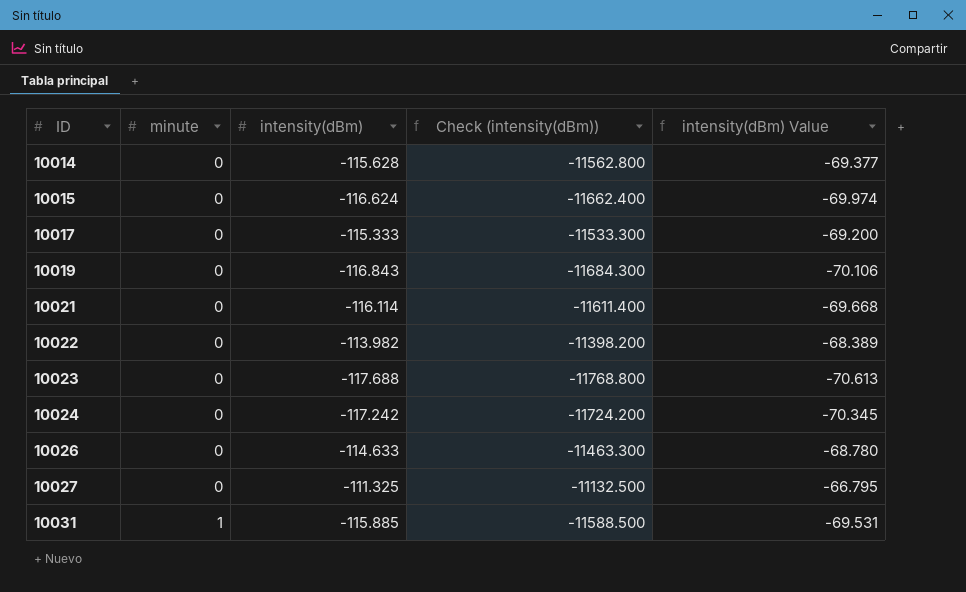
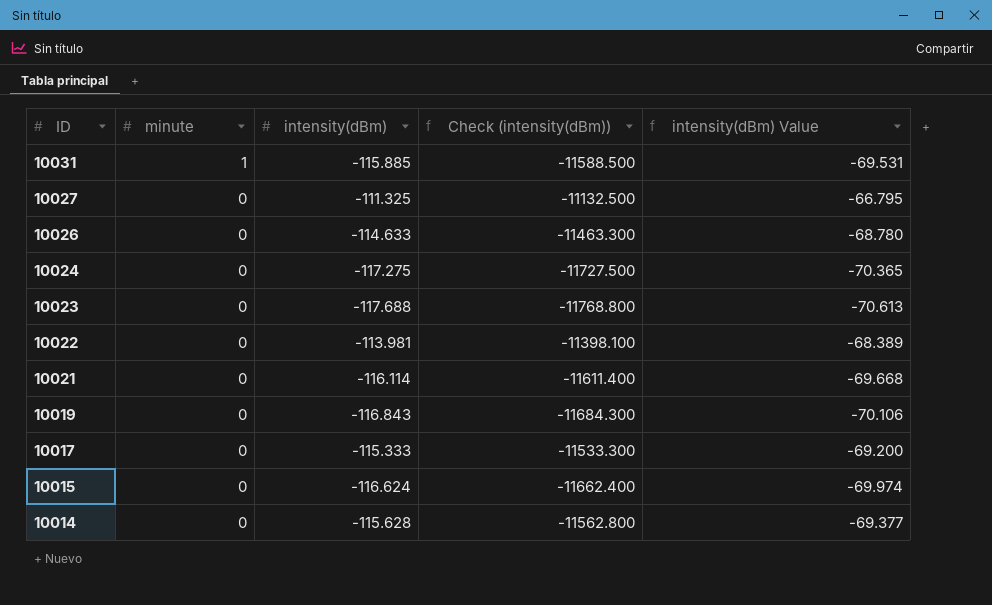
row order: ID ascending -> ID descending
10024 | intensity(dBm): -117.242 -> -117.275
10024 | Check (intensity(dBm)): -11724.200 -> -11727.500
10024 | intensity(dBm) Value: -70.345 -> -70.365
10022 | intensity(dBm): -113.982 -> -113.981
10022 | Check (intensity(dBm)): -11398.200 -> -11398.100

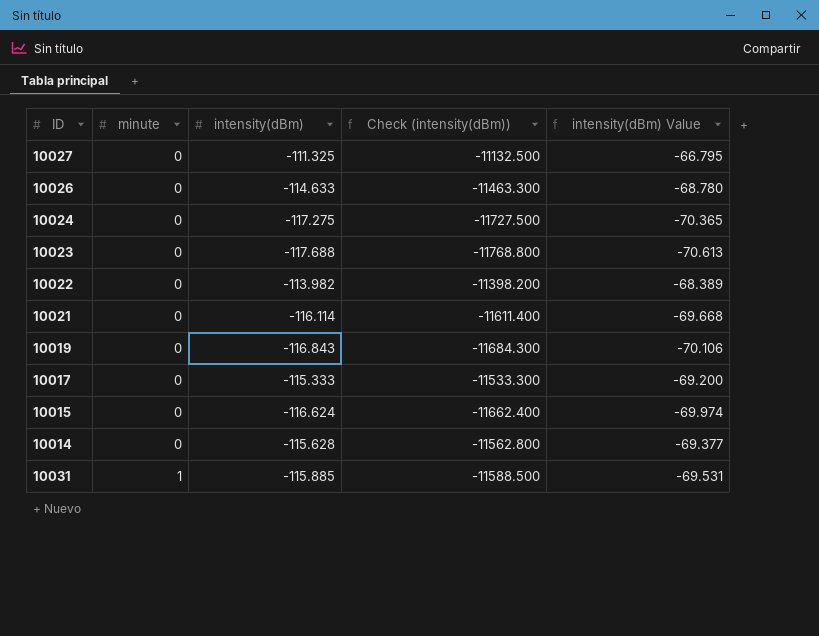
row order: ID descending -> minute ascending
10022 | intensity(dBm): -113.981 -> -113.982
10022 | Check (intensity(dBm)): -11398.100 -> -11398.200

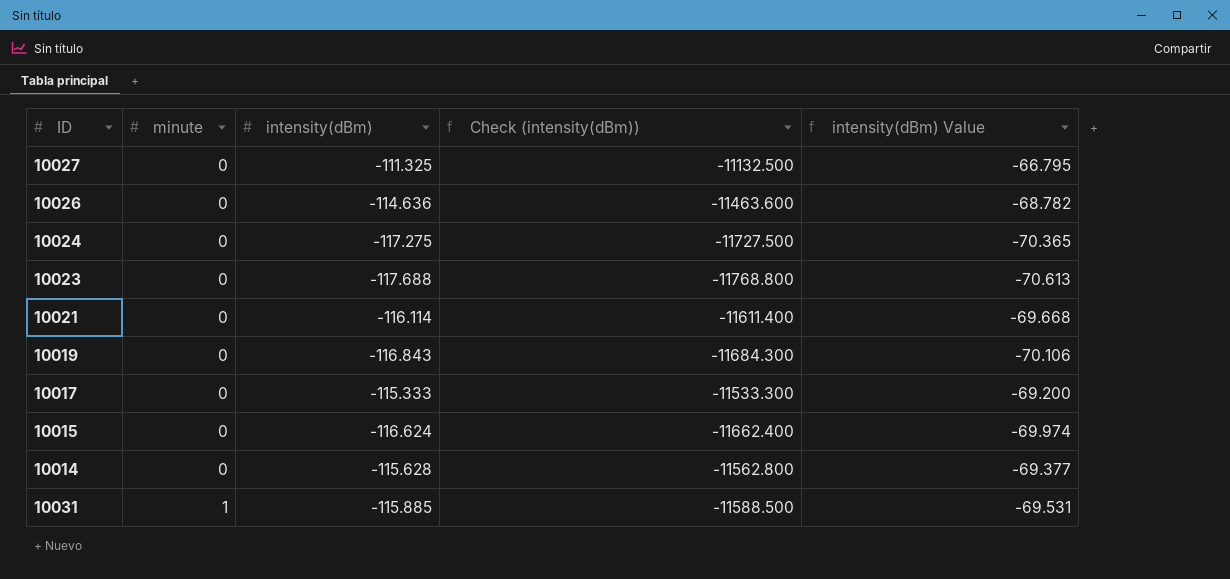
row 10022: 0 | -113.982 | -11398.200 | -68.389 -> none
10026 | intensity(dBm): -114.633 -> -114.636
10026 | Check (intensity(dBm)): -11463.300 -> -11463.600
10026 | intensity(dBm) Value: -68.780 -> -68.782

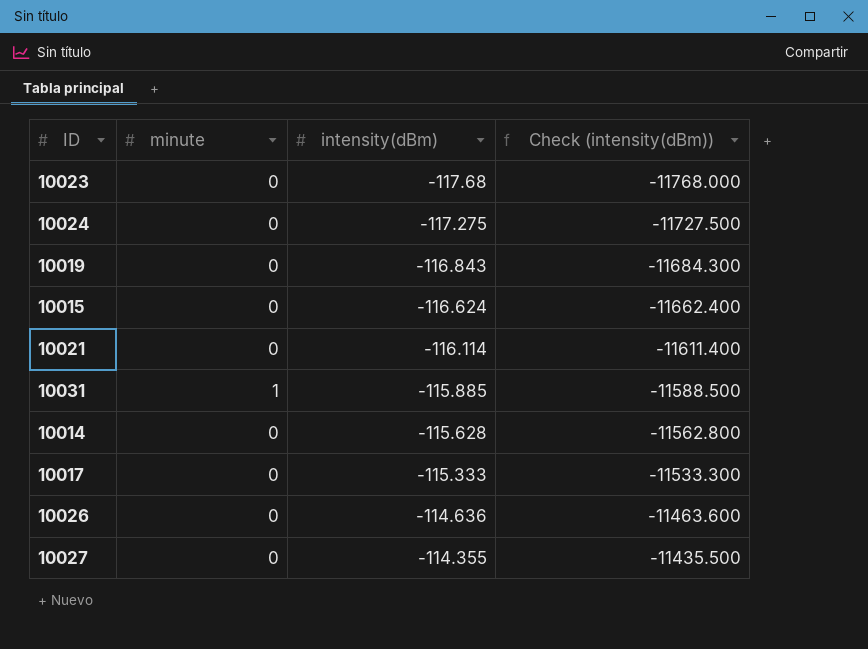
row order: minute ascending -> intensity(dBm) ascending
column intensity(dBm) Value | formula: [intensity(dBm)] * 0.6 -> none
10023 | intensity(dBm): -117.688 -> -117.68
10023 | Check (intensity(dBm)): -11768.800 -> -11768.000
10027 | intensity(dBm): -111.325 -> -114.355
10027 | Check (intensity(dBm)): -11132.500 -> -11435.500

